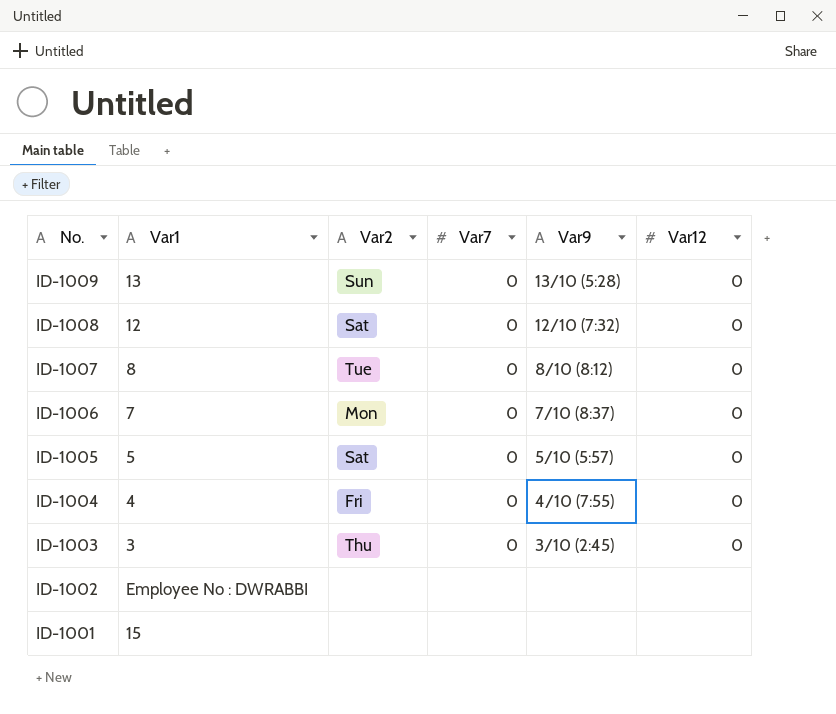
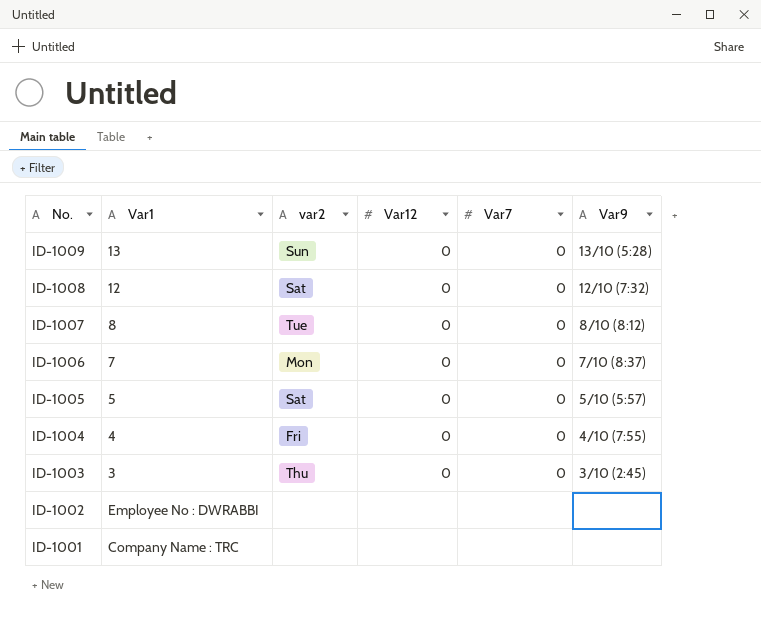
column name: Var2 -> var2
column Var12 | position: 6 -> 4
ID-1001 | Var1: 15 -> Company Name : TRC

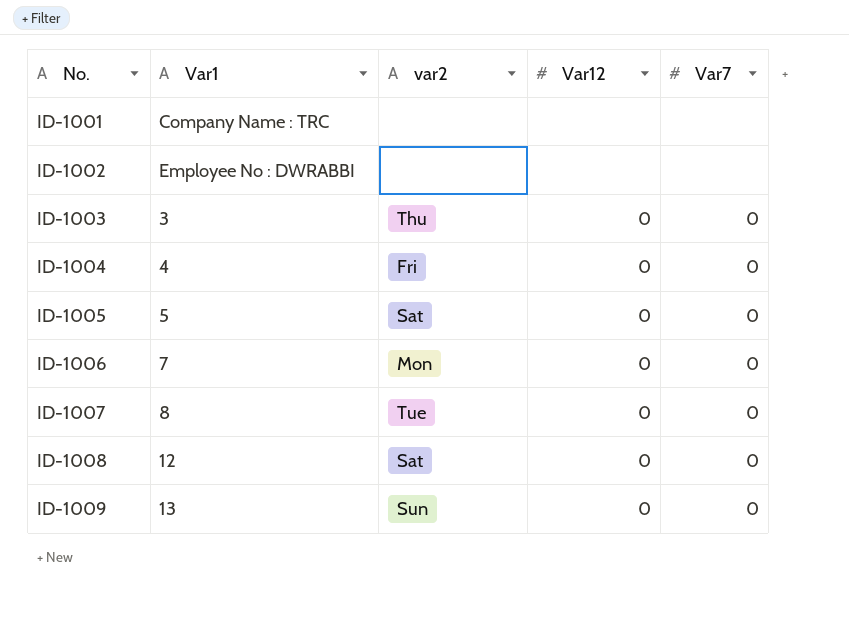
row order: No. descending -> No. ascending
column Var9 | position: 6 -> none

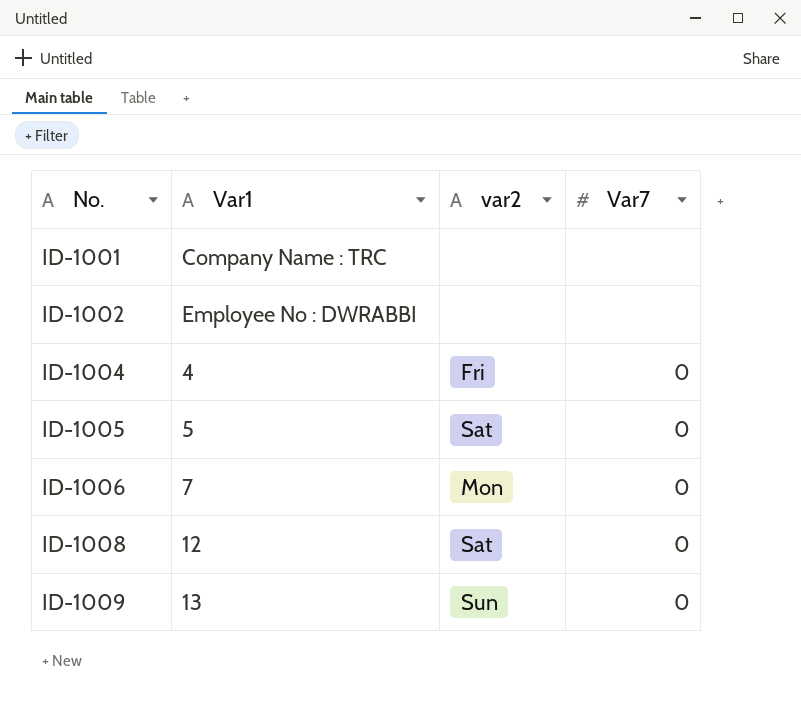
column Var12 | position: 4 -> none
row ID-1003: 3 | Thu | 0 | 0 -> none
row ID-1007: 8 | Tue | 0 | 0 -> none

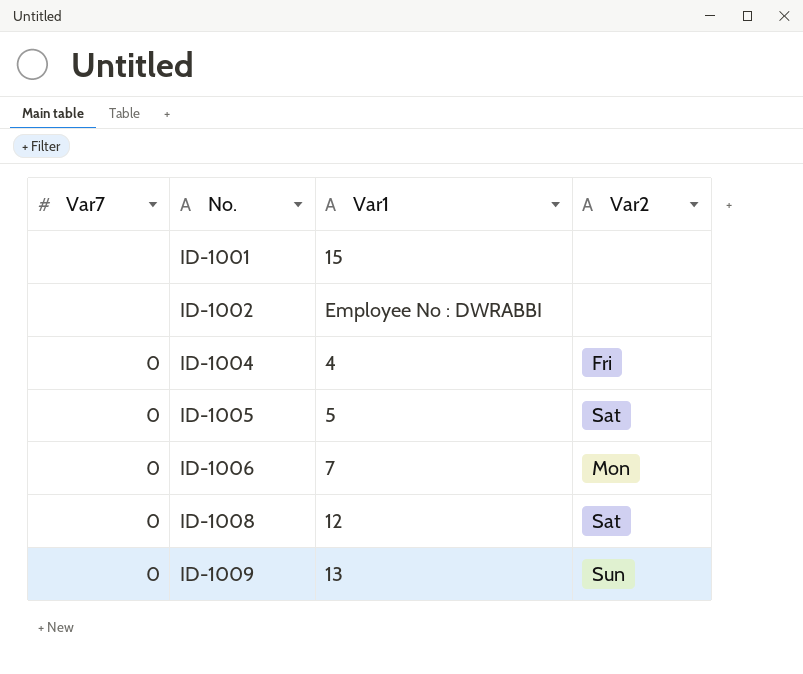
column Var7 | position: 4 -> 1
column name: var2 -> Var2
ID-1001 | Var1: Company Name : TRC -> 15

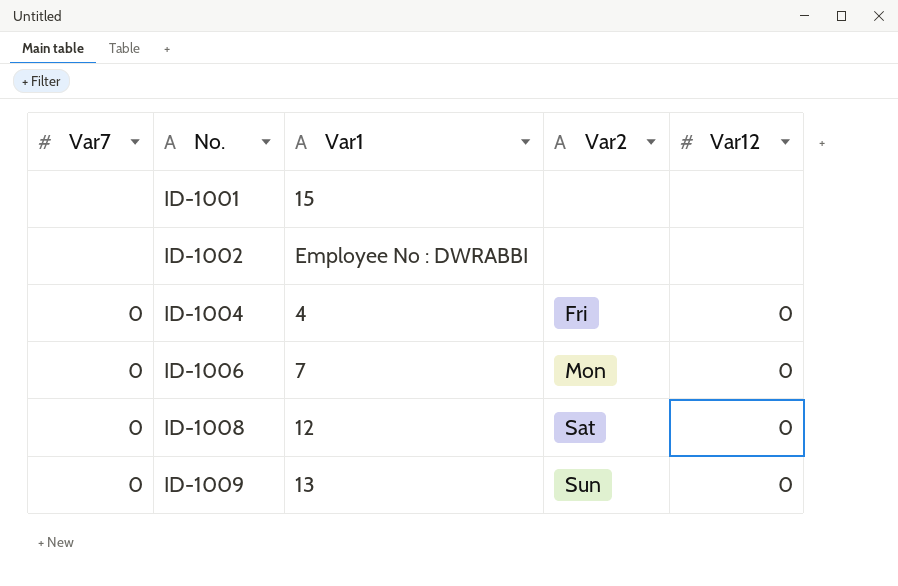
column Var12 | position: none -> 5
row ID-1005: 0 | 5 | Sat -> none

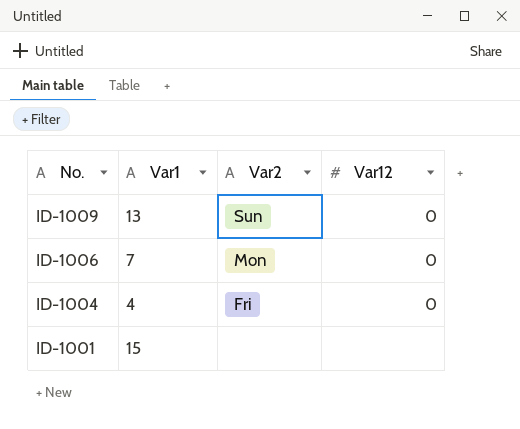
row order: No. ascending -> No. descending
column Var7 | position: 1 -> none
row ID-1002: none | Employee No : DWRABBI | none | none -> none
row ID-1008: 0 | 12 | Sat | 0 -> none

